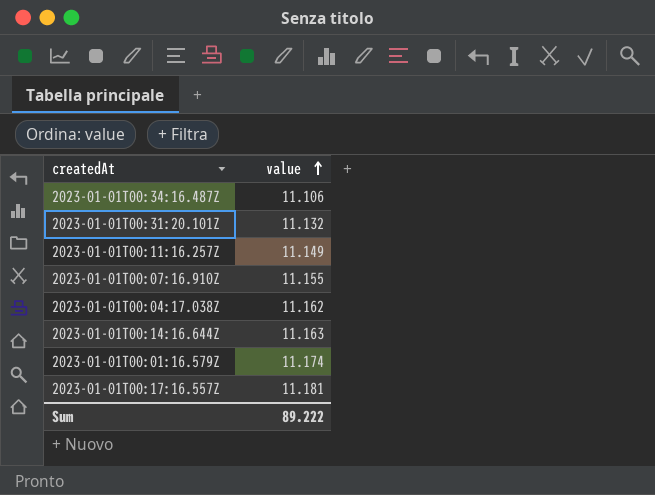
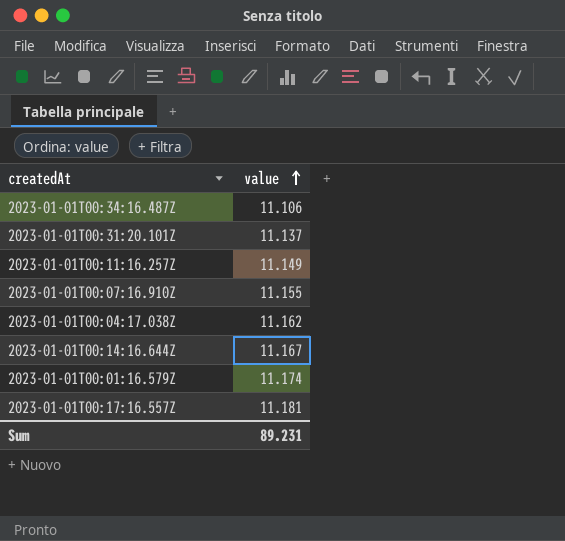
2023-01-01T00:31:20.101Z | value: 11.132 -> 11.137
2023-01-01T00:14:16.644Z | value: 11.163 -> 11.167
Sum | value: 89.222 -> 89.231

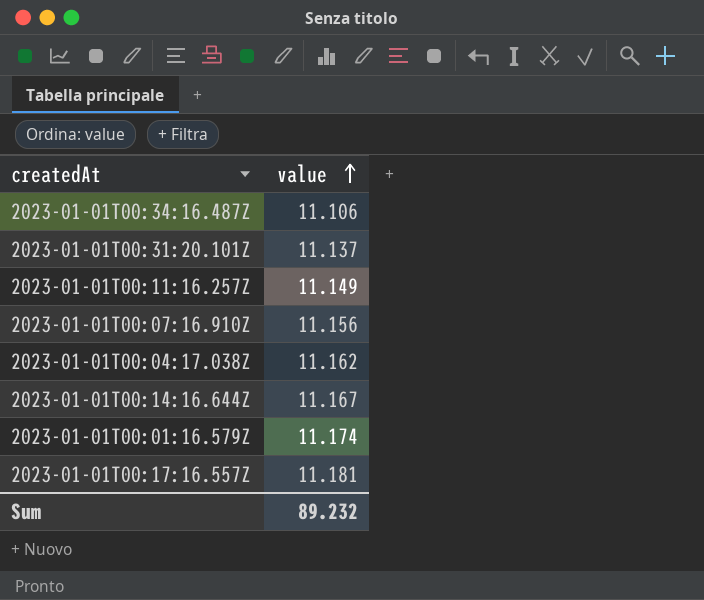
2023-01-01T00:07:16.910Z | value: 11.155 -> 11.156
Sum | value: 89.231 -> 89.232

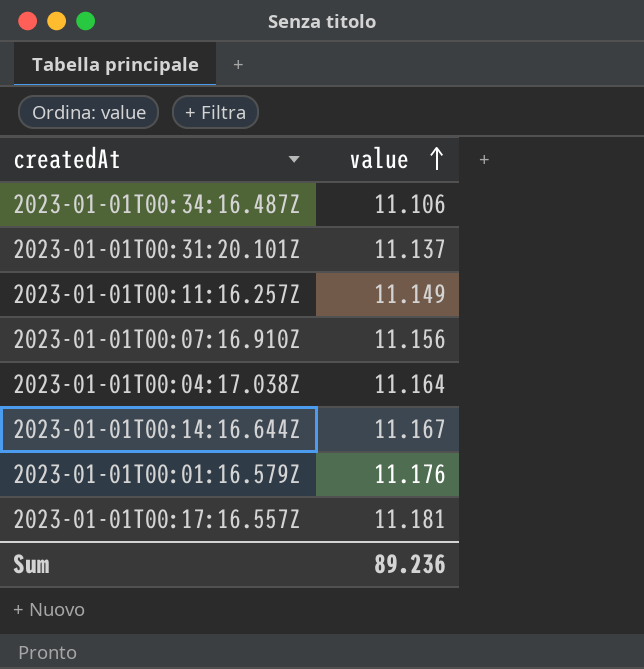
2023-01-01T00:04:17.038Z | value: 11.162 -> 11.164
2023-01-01T00:01:16.579Z | value: 11.174 -> 11.176
Sum | value: 89.232 -> 89.236

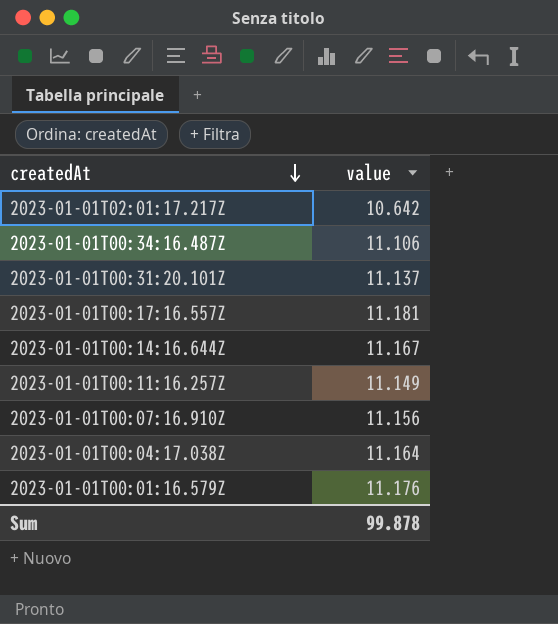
row order: value ascending -> createdAt descending
row 2023-01-01T02:01:17.217Z: none -> 10.642
Sum | value: 89.236 -> 99.878

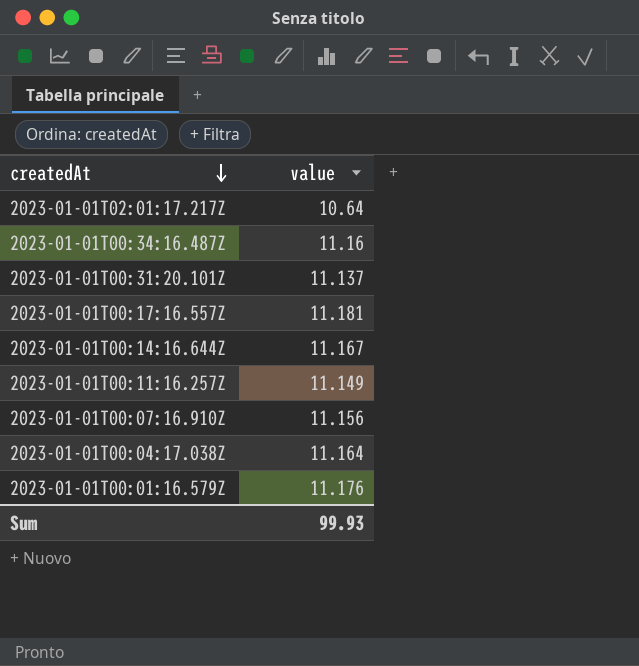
2023-01-01T02:01:17.217Z | value: 10.642 -> 10.64
2023-01-01T00:34:16.487Z | value: 11.106 -> 11.16
Sum | value: 99.878 -> 99.93

